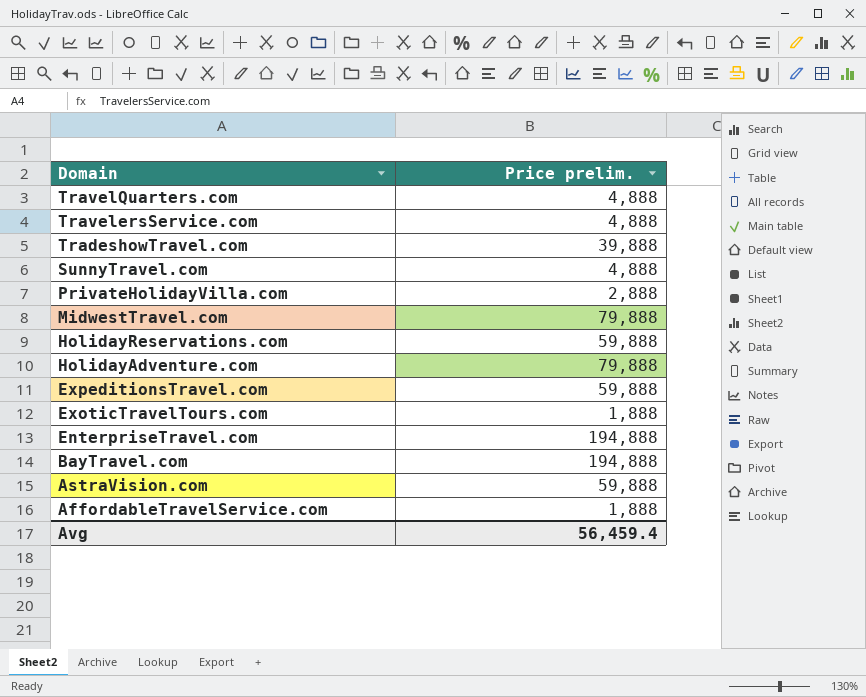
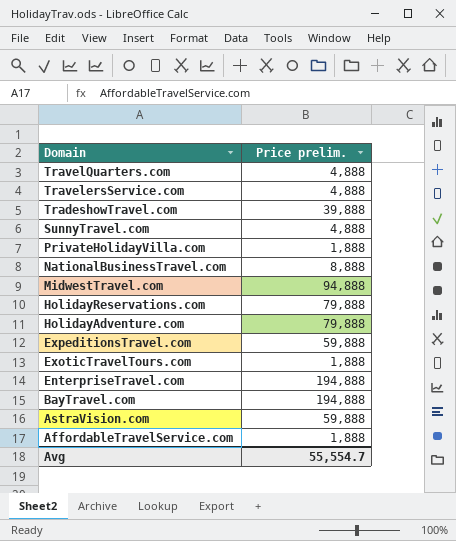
PrivateHolidayVilla.com | Price prelim.: 2,888 -> 1,888
row NationalBusinessTravel.com: none -> 8,888
MidwestTravel.com | Price prelim.: 79,888 -> 94,888
HolidayReservations.com | Price prelim.: 59,888 -> 79,888
Avg | Price prelim.: 56,459.4 -> 55,554.7

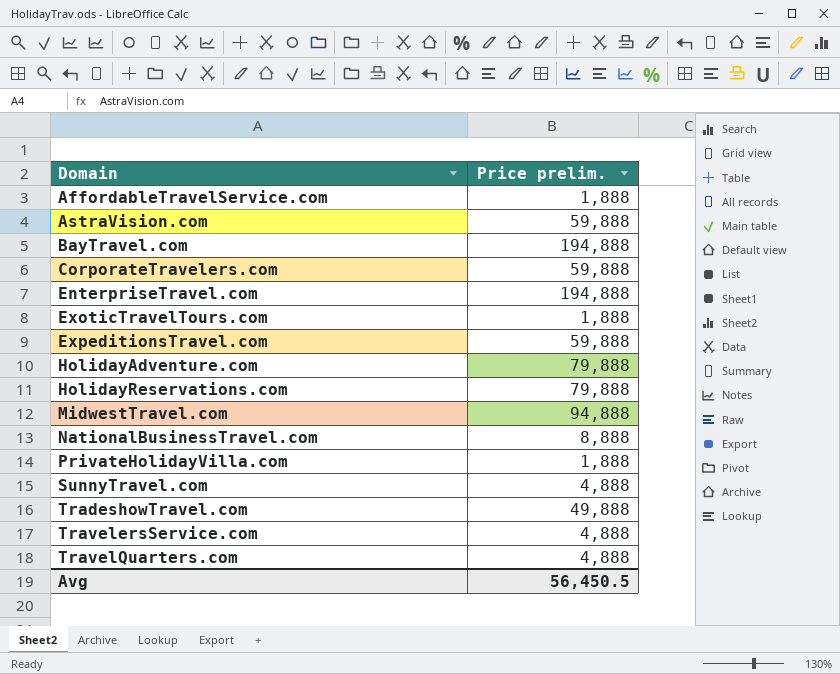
row order: Domain descending -> Domain ascending
row CorporateTravelers.com: none -> 59,888
TradeshowTravel.com | Price prelim.: 39,888 -> 49,888
Avg | Price prelim.: 55,554.7 -> 56,450.5

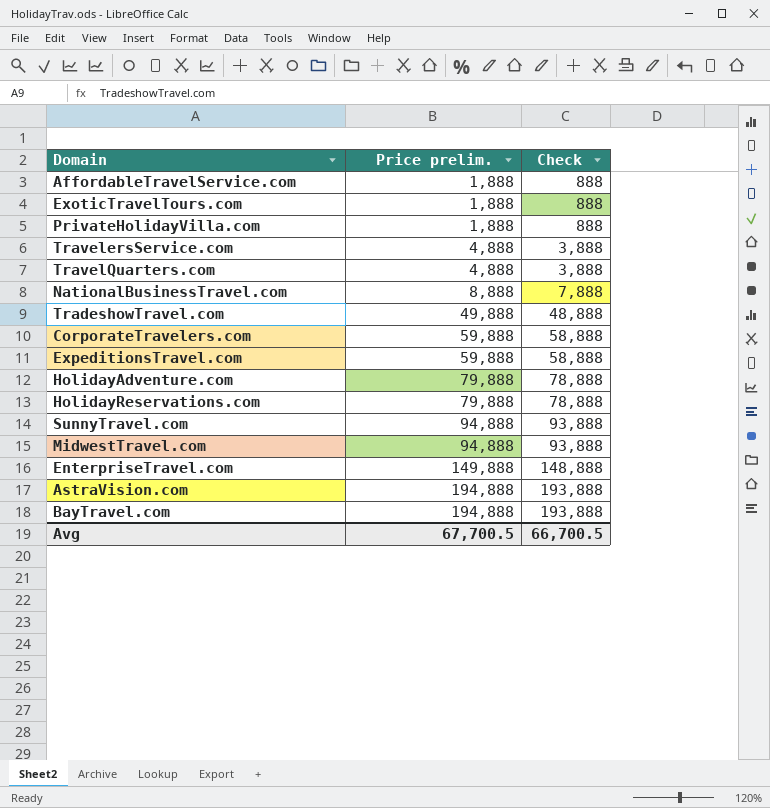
row order: Domain ascending -> Price prelim. ascending
column Check | formula: none -> [Price prelim.] - 1000
SunnyTravel.com | Price prelim.: 4,888 -> 94,888
EnterpriseTravel.com | Price prelim.: 194,888 -> 149,888
AstraVision.com | Price prelim.: 59,888 -> 194,888
Avg | Price prelim.: 56,450.5 -> 67,700.5

